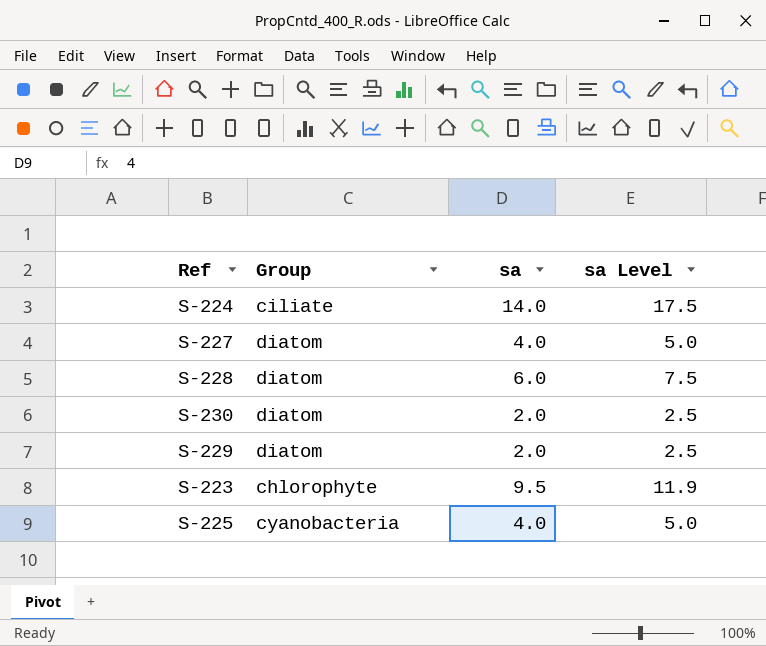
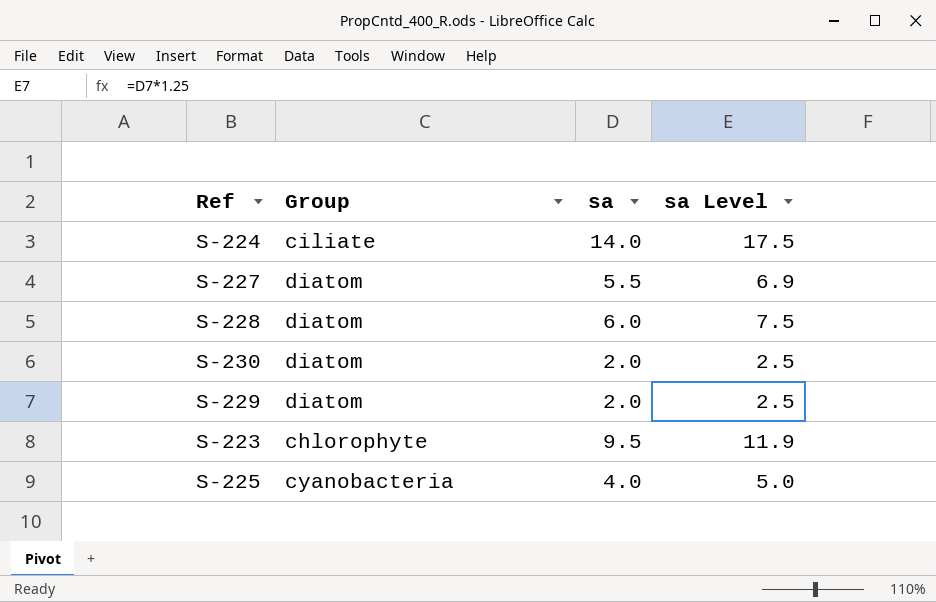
S-227 | sa: 4.0 -> 5.5
S-227 | sa Level: 5.0 -> 6.9

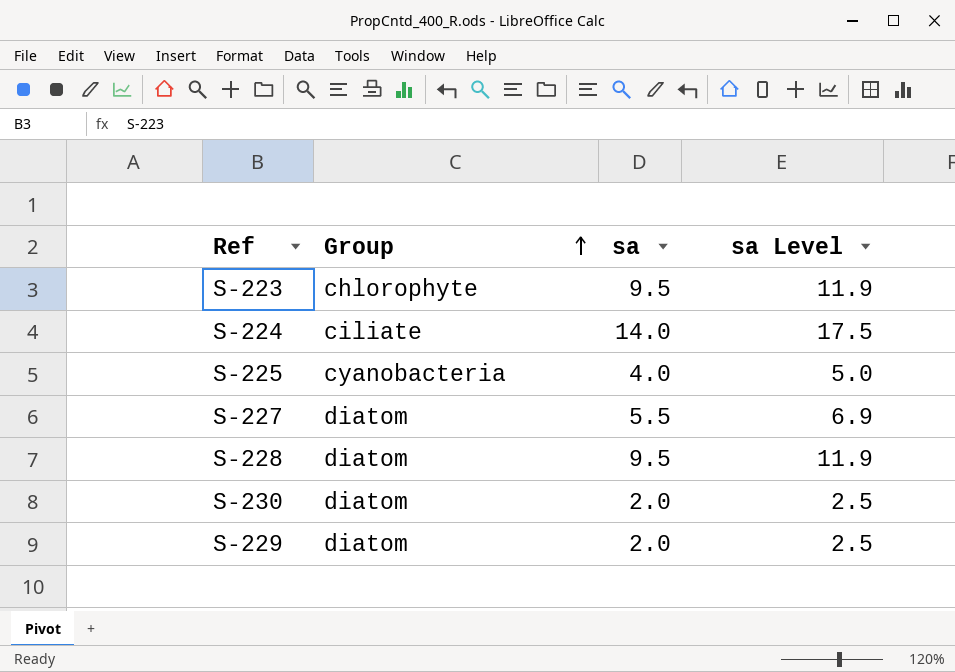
row order: none -> Group ascending
S-228 | sa: 6.0 -> 9.5
S-228 | sa Level: 7.5 -> 11.9

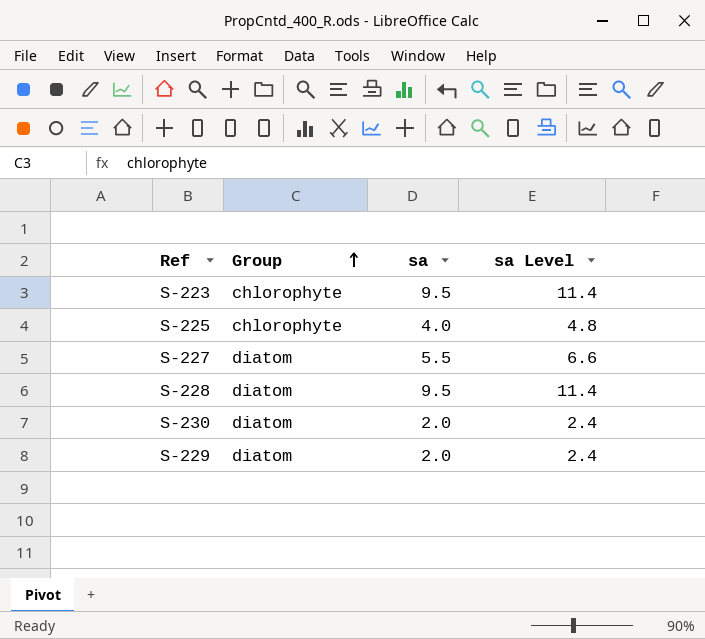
column sa Level | formula: [sa] * 1.25 -> [sa] * 1.2
row S-224: ciliate | 14.0 | 17.5 -> none
S-225 | Group: cyanobacteria -> chlorophyte

